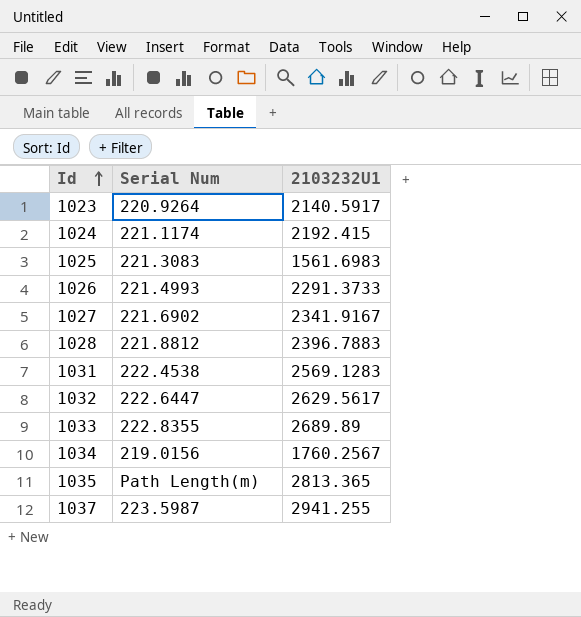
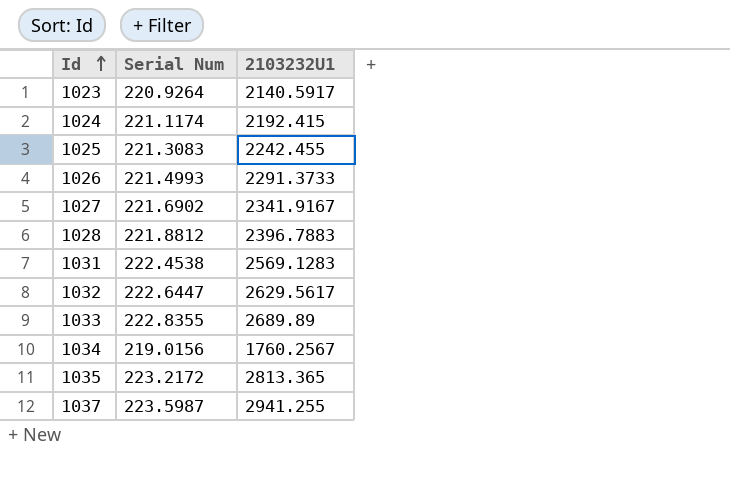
1025 | 2103232U1: 1561.6983 -> 2242.455
1035 | Serial Num: Path Length(m) -> 223.2172

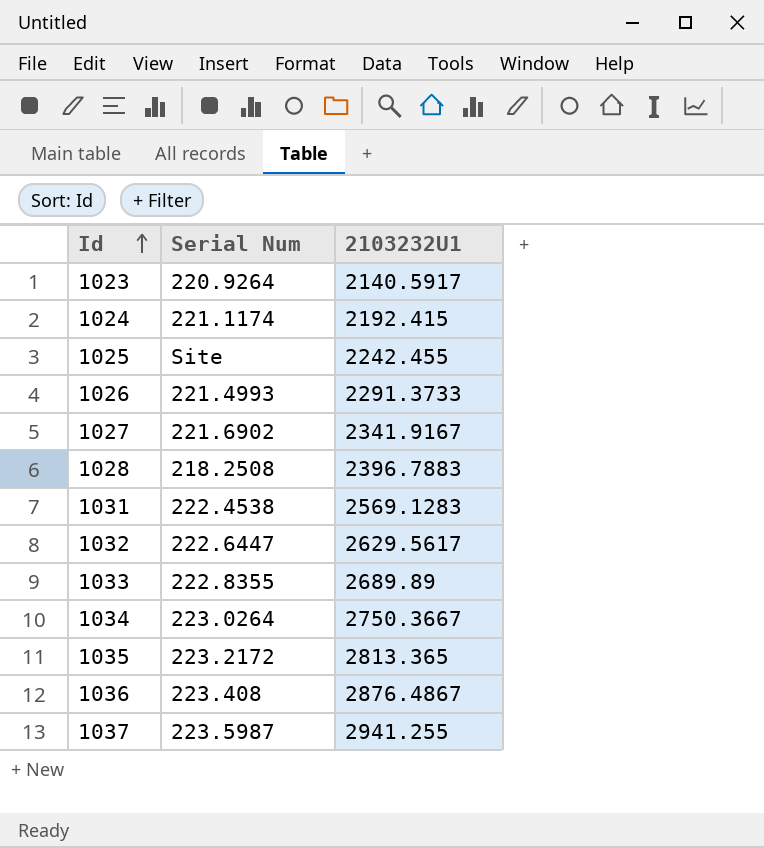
1025 | Serial Num: 221.3083 -> Site
1028 | Serial Num: 221.8812 -> 218.2508
1034 | Serial Num: 219.0156 -> 223.0264
1034 | 2103232U1: 1760.2567 -> 2750.3667
row 1036: none -> 223.408 | 2876.4867

